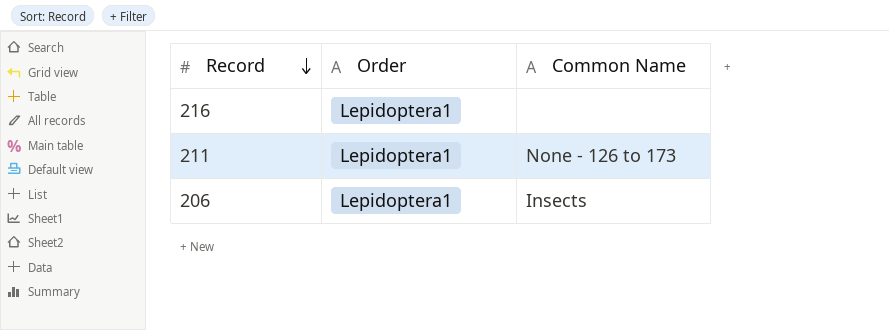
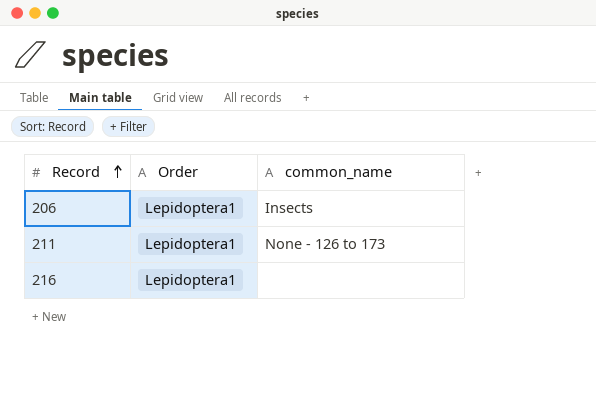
row order: Record descending -> Record ascending
column name: Common Name -> common_name

